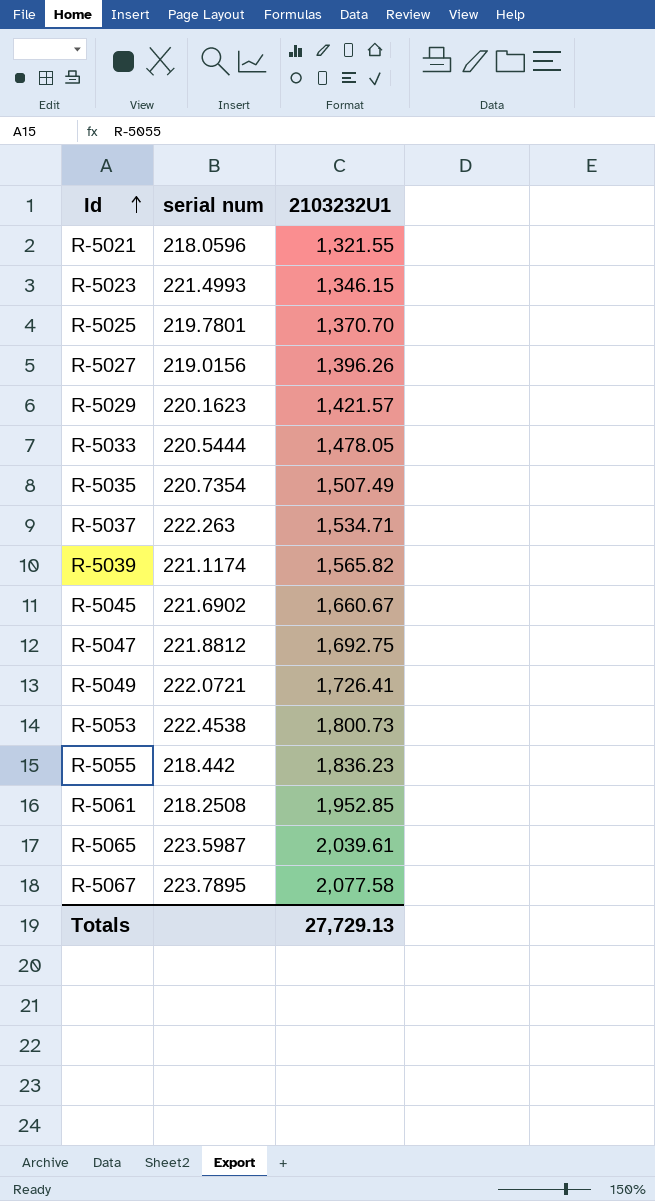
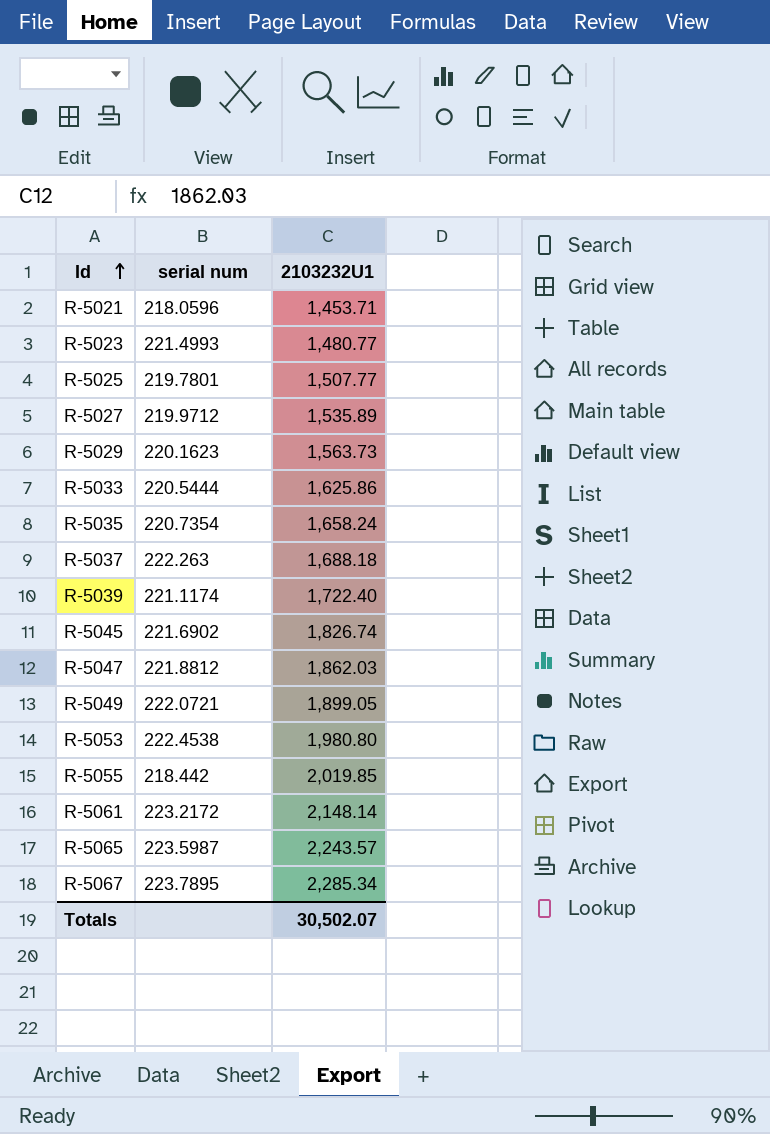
R-5021 | 2103232U1: 1,321.55 -> 1,453.71
R-5023 | 2103232U1: 1,346.15 -> 1,480.77
R-5025 | 2103232U1: 1,370.70 -> 1,507.77
R-5027 | serial num: 219.0156 -> 219.9712
R-5027 | 2103232U1: 1,396.26 -> 1,535.89
R-5029 | 2103232U1: 1,421.57 -> 1,563.73
R-5033 | 2103232U1: 1,478.05 -> 1,625.86
R-5035 | 2103232U1: 1,507.49 -> 1,658.24
R-5037 | 2103232U1: 1,534.71 -> 1,688.18
R-5039 | 2103232U1: 1,565.82 -> 1,722.40
R-5045 | 2103232U1: 1,660.67 -> 1,826.74
R-5047 | 2103232U1: 1,692.75 -> 1,862.03
R-5049 | 2103232U1: 1,726.41 -> 1,899.05
R-5053 | 2103232U1: 1,800.73 -> 1,980.80
R-5055 | 2103232U1: 1,836.23 -> 2,019.85
R-5061 | serial num: 218.2508 -> 223.2172
R-5061 | 2103232U1: 1,952.85 -> 2,148.14
R-5065 | 2103232U1: 2,039.61 -> 2,243.57
R-5067 | 2103232U1: 2,077.58 -> 2,285.34
Totals | 2103232U1: 27,729.13 -> 30,502.07

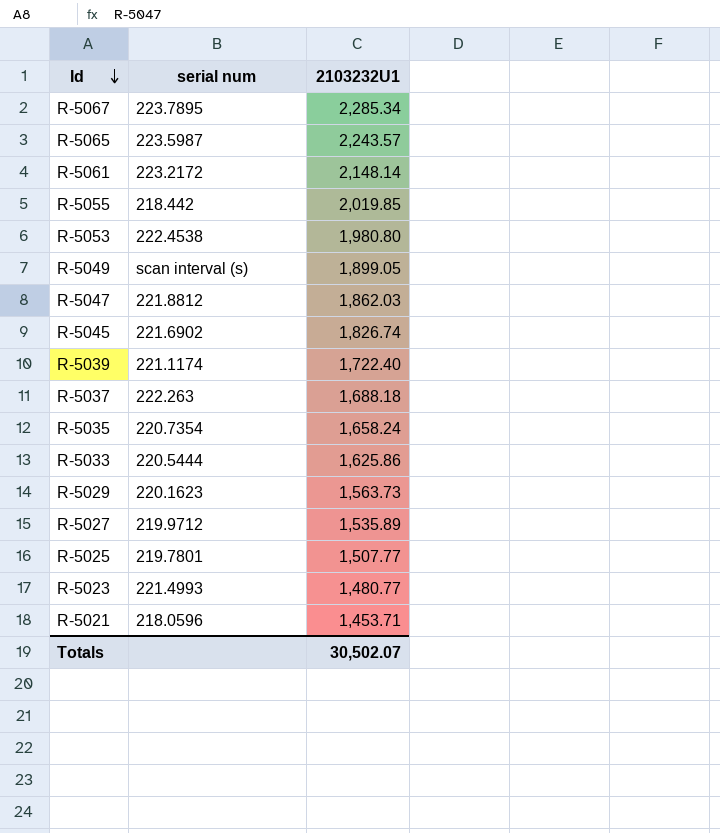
row order: Id ascending -> Id descending
R-5049 | serial num: 222.0721 -> scan interval (s)

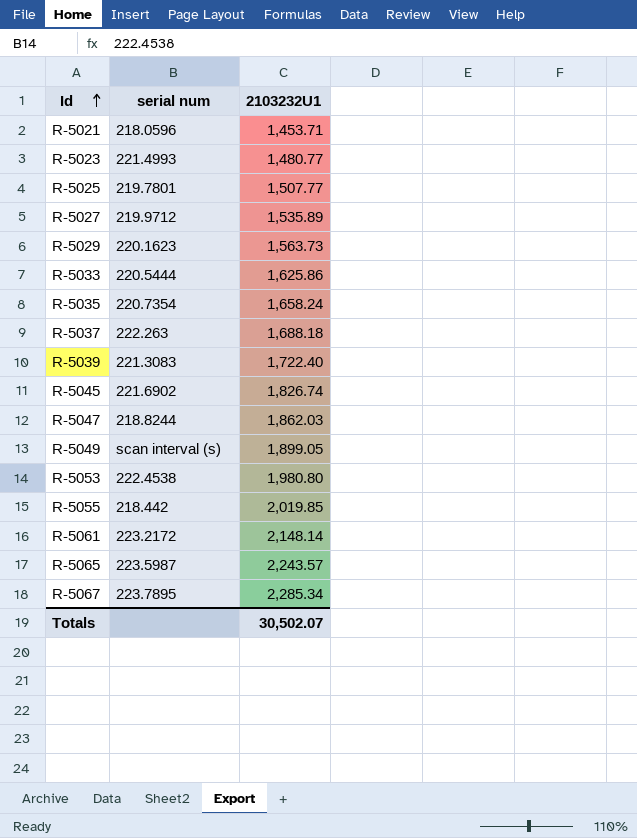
row order: Id descending -> Id ascending
R-5039 | serial num: 221.1174 -> 221.3083
R-5047 | serial num: 221.8812 -> 218.8244

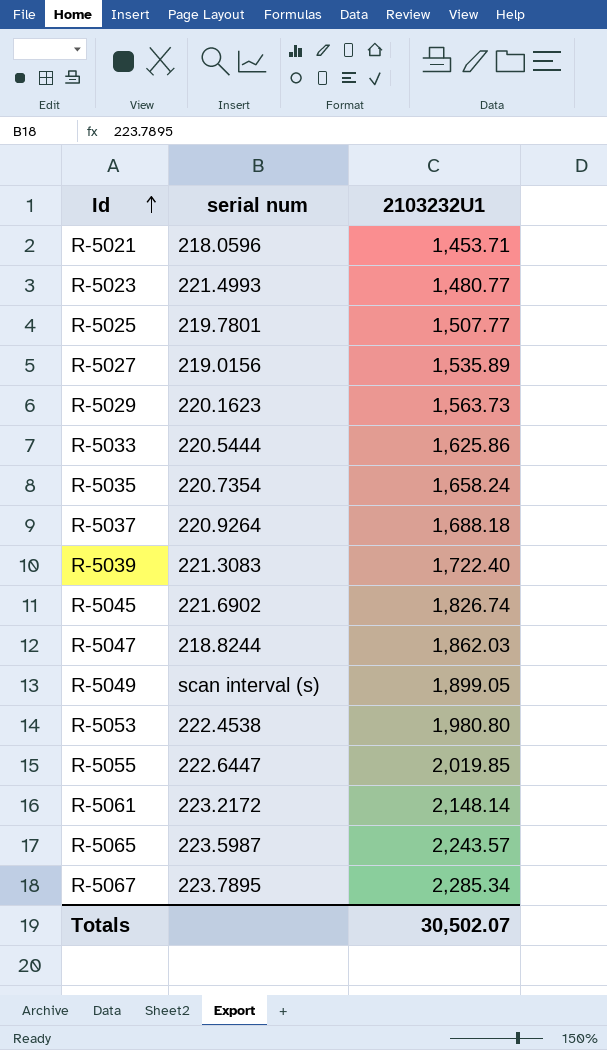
R-5027 | serial num: 219.9712 -> 219.0156
R-5037 | serial num: 222.263 -> 220.9264
R-5055 | serial num: 218.442 -> 222.6447

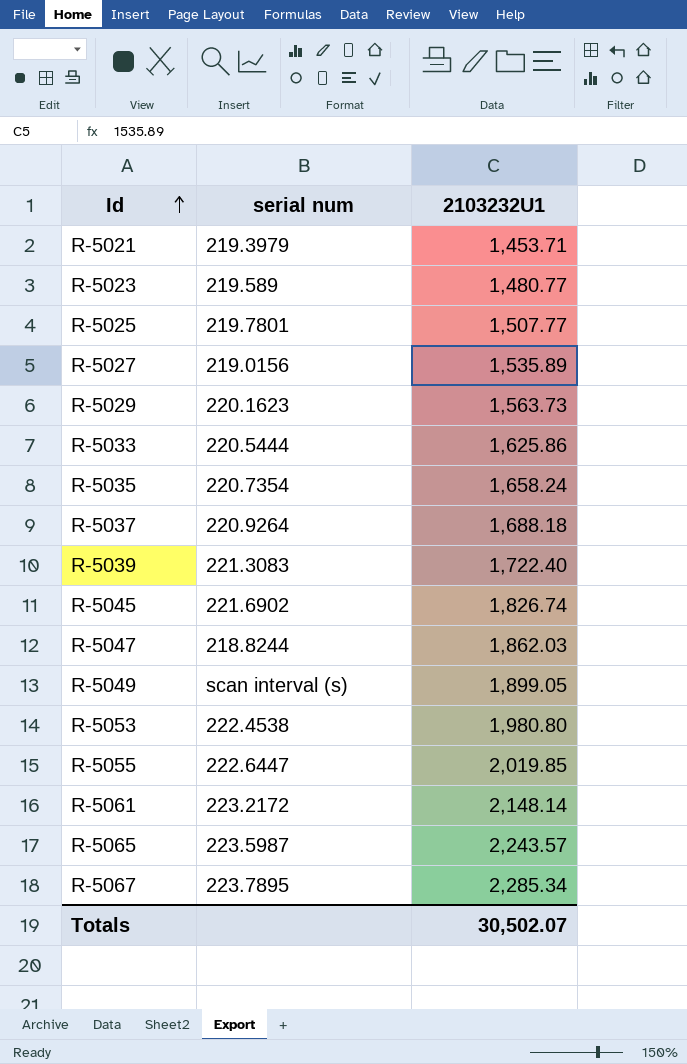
R-5021 | serial num: 218.0596 -> 219.3979
R-5023 | serial num: 221.4993 -> 219.589

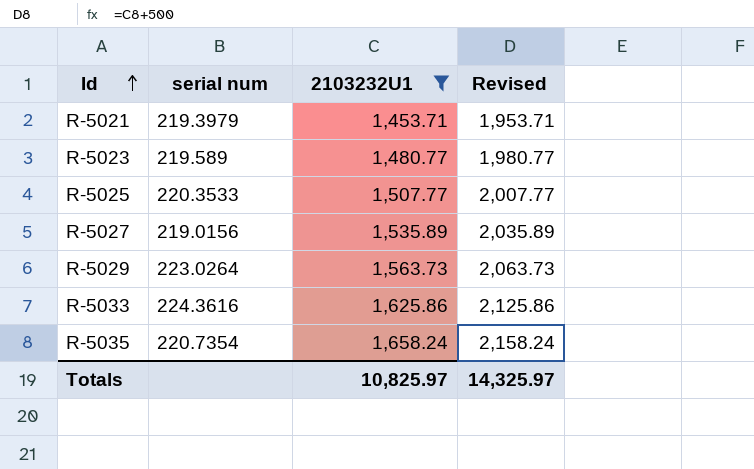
filter: none -> 2103232U1 <= 1,658.24
column Revised | formula: none -> [2103232U1] + 500
R-5025 | serial num: 219.7801 -> 220.3533
R-5029 | serial num: 220.1623 -> 223.0264
R-5033 | serial num: 220.5444 -> 224.3616
Totals | 2103232U1: 30,502.07 -> 10,825.97

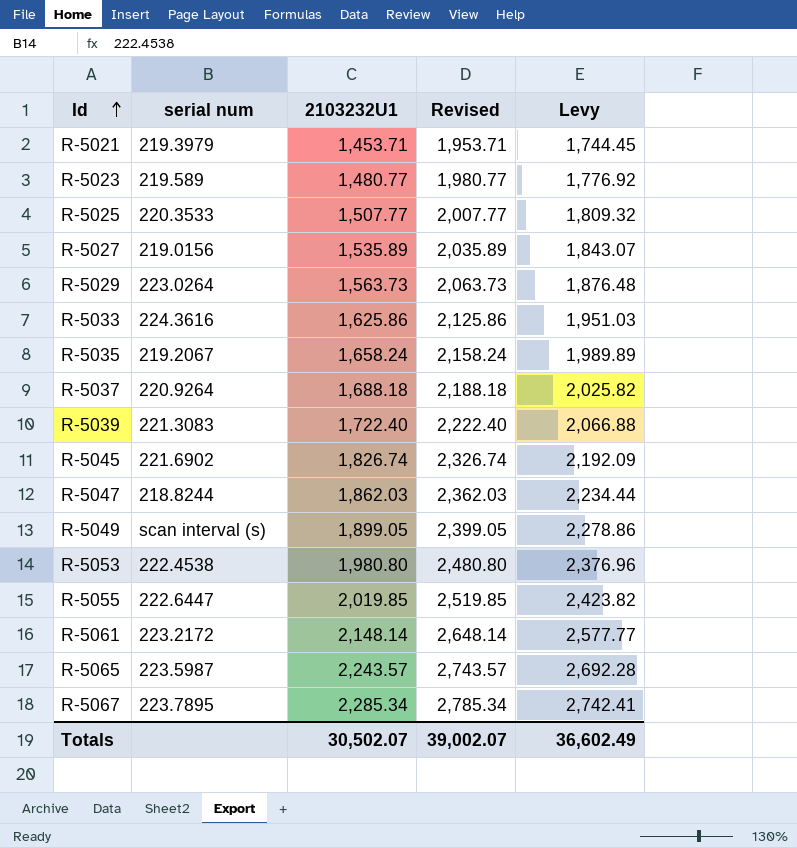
filter: 2103232U1 <= 1,658.24 -> none
column Levy | formula: none -> [2103232U1] * 1.2
R-5035 | serial num: 220.7354 -> 219.2067
Totals | 2103232U1: 10,825.97 -> 30,502.07
Totals | Revised: 14,325.97 -> 39,002.07

